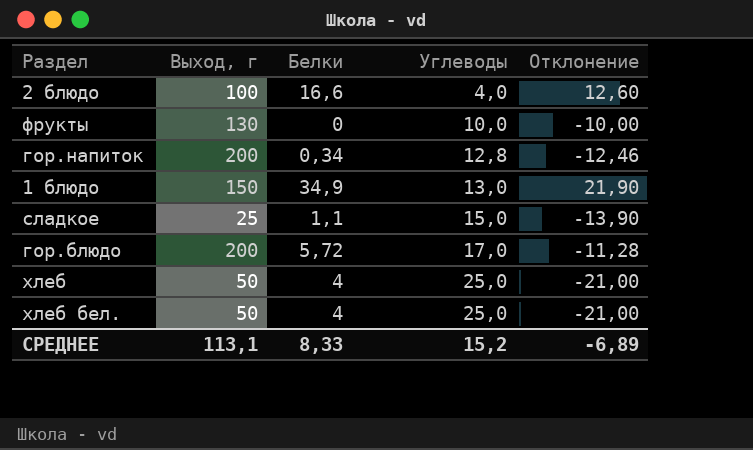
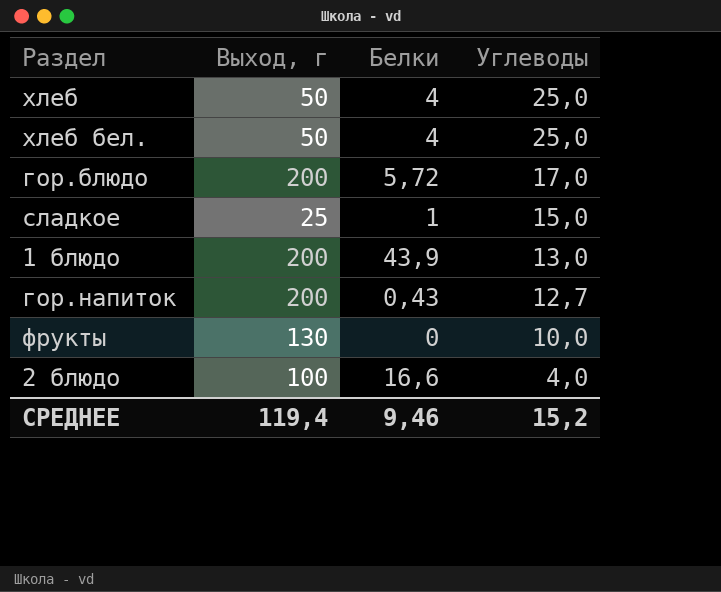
row order: Углеводы ascending -> Углеводы descending
column Отклонение | formula: [Белки] - [Углеводы] -> none
сладкое | Белки: 1,1 -> 1
1 блюдо | Выход, г: 150 -> 200
1 блюдо | Белки: 34,9 -> 43,9
гор.напиток | Белки: 0,34 -> 0,43
гор.напиток | Углеводы: 12,8 -> 12,7
СРЕДНЕЕ | Выход, г: 113,1 -> 119,4
СРЕДНЕЕ | Белки: 8,33 -> 9,46

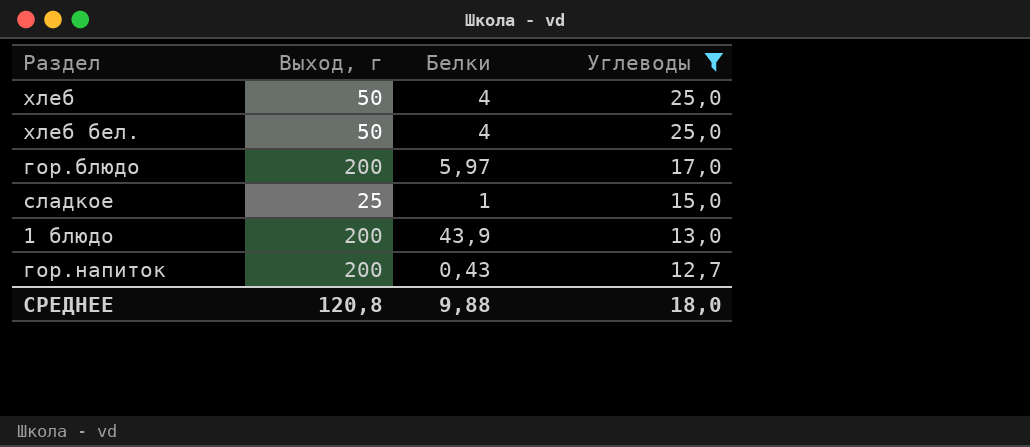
filter: none -> Углеводы >= 12,7
гор.блюдо | Белки: 5,72 -> 5,97
СРЕДНЕЕ | Выход, г: 119,4 -> 120,8
СРЕДНЕЕ | Белки: 9,46 -> 9,88
СРЕДНЕЕ | Углеводы: 15,2 -> 18,0

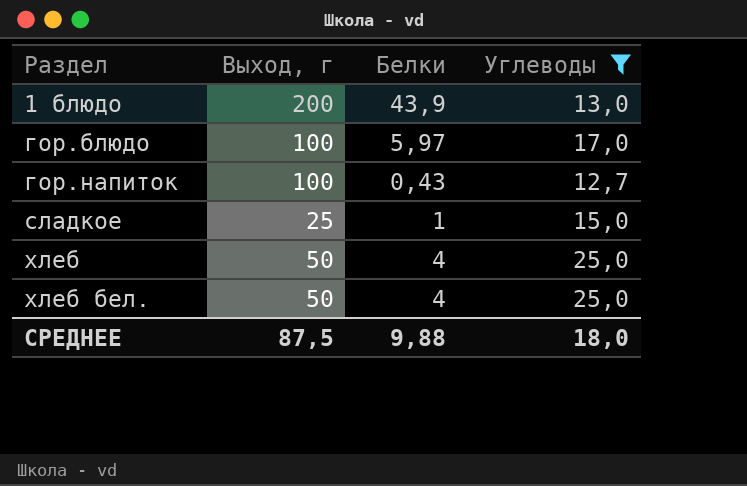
row order: Углеводы descending -> Раздел ascending
гор.блюдо | Выход, г: 200 -> 100
гор.напиток | Выход, г: 200 -> 100
СРЕДНЕЕ | Выход, г: 120,8 -> 87,5

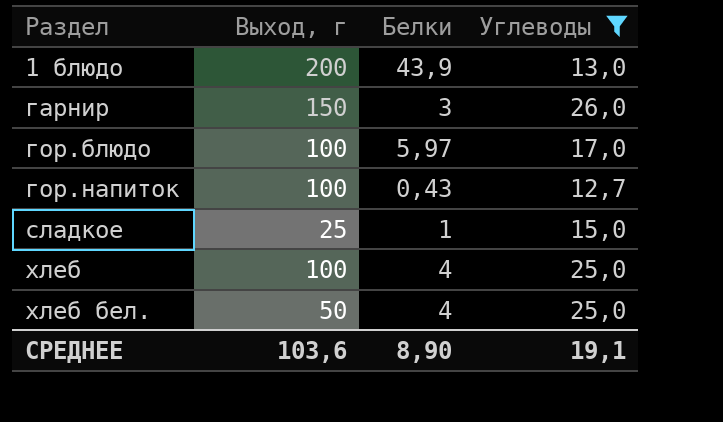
row гарнир: none -> 150 | 3 | 26,0
хлеб | Выход, г: 50 -> 100
СРЕДНЕЕ | Выход, г: 87,5 -> 103,6
СРЕДНЕЕ | Белки: 9,88 -> 8,90
СРЕДНЕЕ | Углеводы: 18,0 -> 19,1

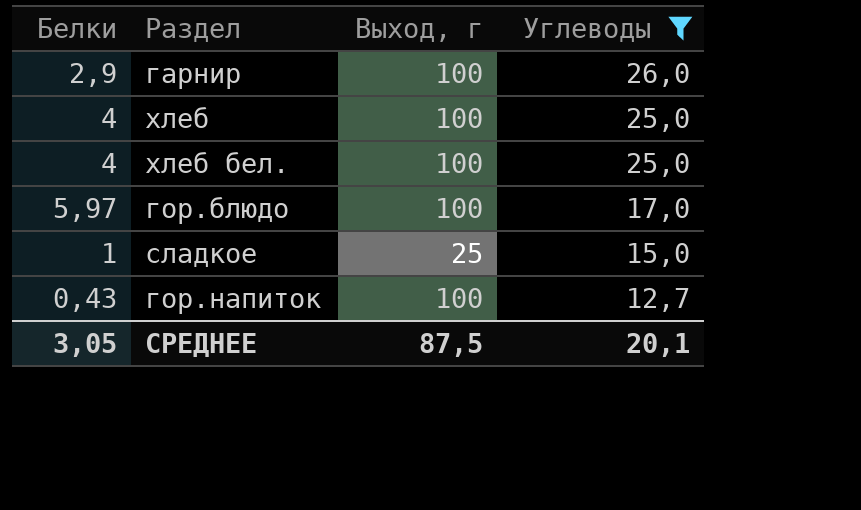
row order: Раздел ascending -> Углеводы descending
column Белки | position: 3 -> 1
row 1 блюдо: 200 | 43,9 | 13,0 -> none
гарнир | Белки: 3 -> 2,9
гарнир | Выход, г: 150 -> 100
хлеб бел. | Выход, г: 50 -> 100
СРЕДНЕЕ | Белки: 8,90 -> 3,05
СРЕДНЕЕ | Выход, г: 103,6 -> 87,5
СРЕДНЕЕ | Углеводы: 19,1 -> 20,1

